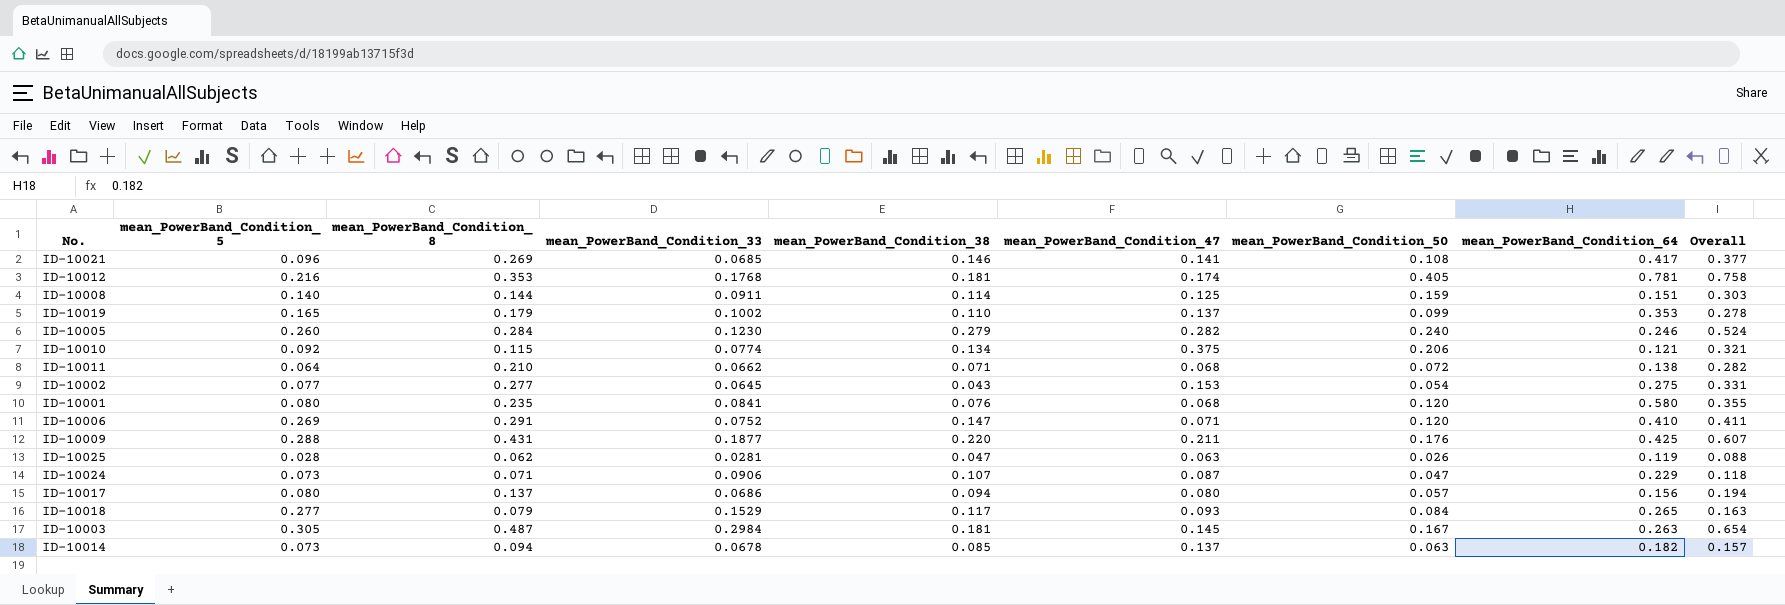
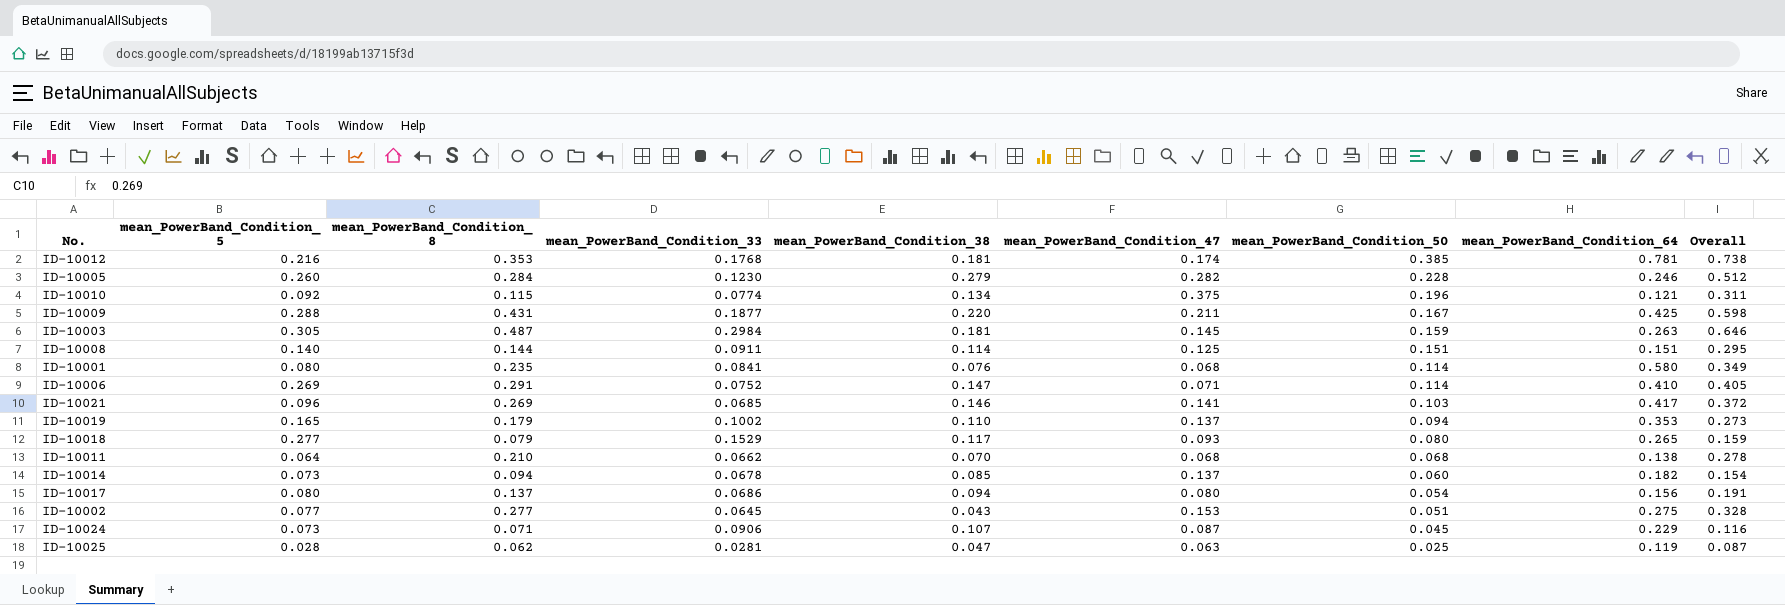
row order: none -> mean_PowerBand_Condition_50 descending
ID-10012 | mean_PowerBand_Condition_50: 0.405 -> 0.385
ID-10012 | Overall: 0.758 -> 0.738
ID-10005 | mean_PowerBand_Condition_50: 0.240 -> 0.228
ID-10005 | Overall: 0.524 -> 0.512
ID-10010 | mean_PowerBand_Condition_50: 0.206 -> 0.196
ID-10010 | Overall: 0.321 -> 0.311
ID-10009 | mean_PowerBand_Condition_50: 0.176 -> 0.167
ID-10009 | Overall: 0.607 -> 0.598
ID-10003 | mean_PowerBand_Condition_50: 0.167 -> 0.159
ID-10003 | Overall: 0.654 -> 0.646
ID-10008 | mean_PowerBand_Condition_50: 0.159 -> 0.151
ID-10008 | Overall: 0.303 -> 0.295
ID-10001 | mean_PowerBand_Condition_50: 0.120 -> 0.114
ID-10001 | Overall: 0.355 -> 0.349
ID-10006 | mean_PowerBand_Condition_50: 0.120 -> 0.114
ID-10006 | Overall: 0.411 -> 0.405
ID-10021 | mean_PowerBand_Condition_50: 0.108 -> 0.103
ID-10021 | Overall: 0.377 -> 0.372
ID-10019 | mean_PowerBand_Condition_50: 0.099 -> 0.094
ID-10019 | Overall: 0.278 -> 0.273
ID-10018 | mean_PowerBand_Condition_50: 0.084 -> 0.080
ID-10018 | Overall: 0.163 -> 0.159
ID-10011 | mean_PowerBand_Condition_38: 0.071 -> 0.070
ID-10011 | mean_PowerBand_Condition_50: 0.072 -> 0.068
ID-10011 | Overall: 0.282 -> 0.278
ID-10014 | mean_PowerBand_Condition_50: 0.063 -> 0.060
ID-10014 | Overall: 0.157 -> 0.154
ID-10017 | mean_PowerBand_Condition_50: 0.057 -> 0.054
ID-10017 | Overall: 0.194 -> 0.191
ID-10002 | mean_PowerBand_Condition_50: 0.054 -> 0.051
ID-10002 | Overall: 0.331 -> 0.328
ID-10024 | mean_PowerBand_Condition_50: 0.047 -> 0.045
ID-10024 | Overall: 0.118 -> 0.116
ID-10025 | mean_PowerBand_Condition_50: 0.026 -> 0.025
ID-10025 | Overall: 0.088 -> 0.087

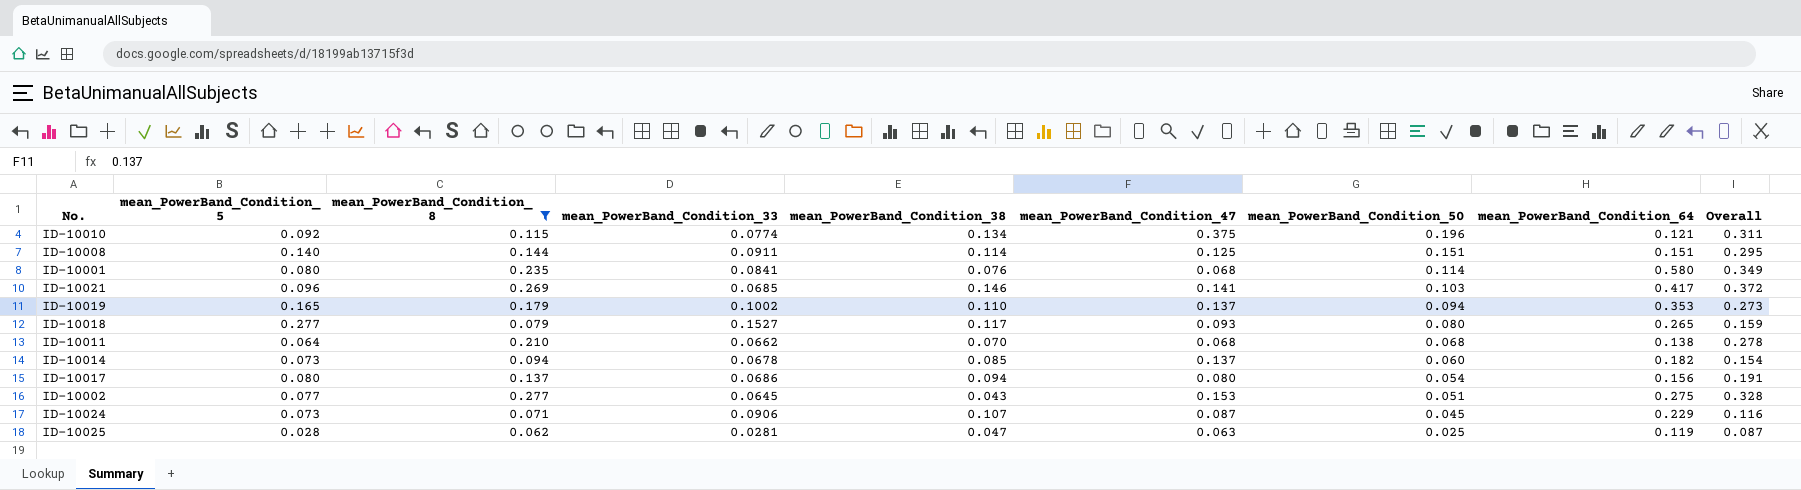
filter: none -> mean_PowerBand_Condition_ 8 <= 0.277
ID-10018 | mean_PowerBand_Condition_33: 0.1529 -> 0.1527

